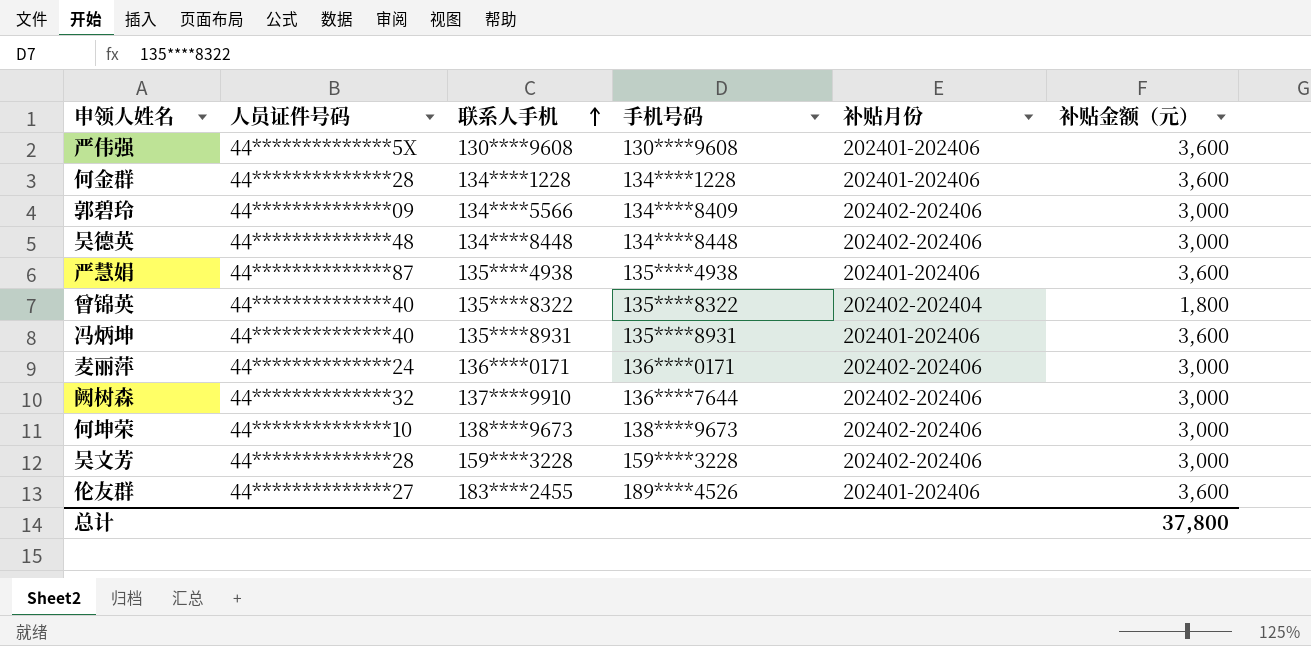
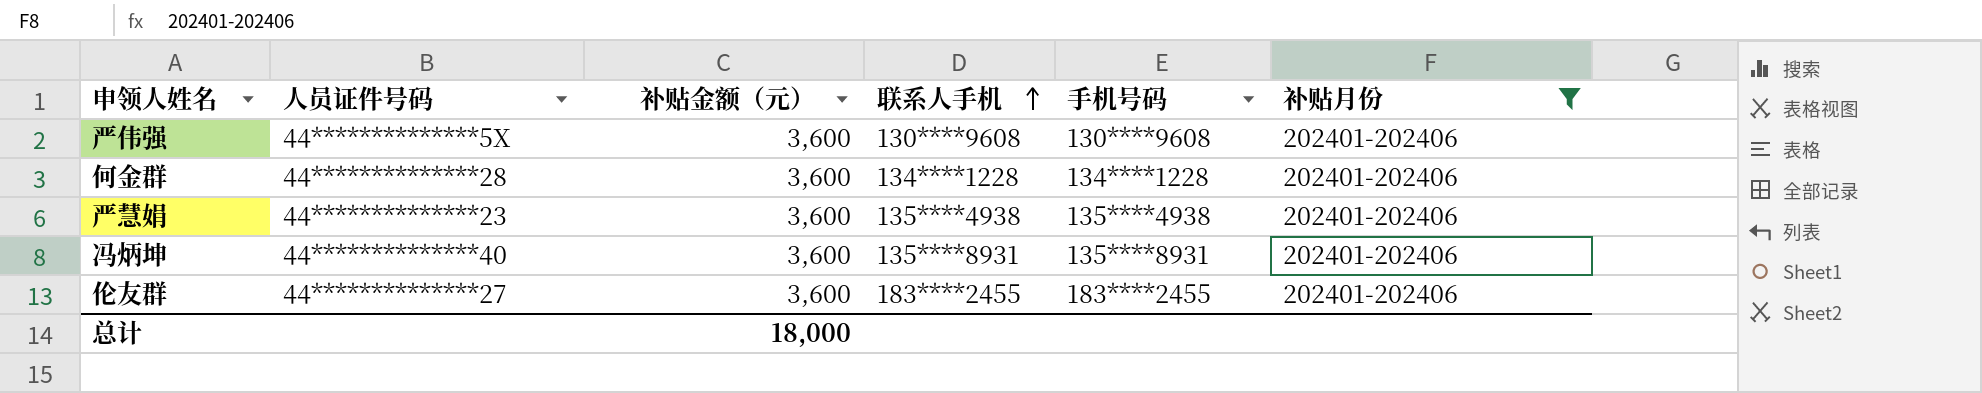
filter: none -> 补贴月份 = 202401-202406
column 补贴金额（元） | position: 6 -> 3
严慧娟 | 人员证件号码: 44**************87 -> 44**************23
伦友群 | 手机号码: 189****4526 -> 183****2455
总计 | 补贴金额（元）: 37,800 -> 18,000

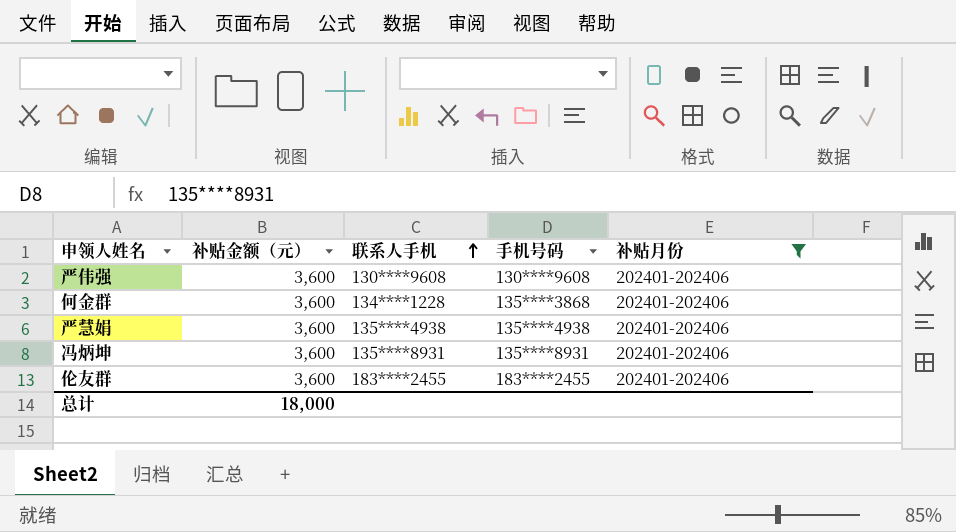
column 人员证件号码 | position: 2 -> none
何金群 | 手机号码: 134****1228 -> 135****3868

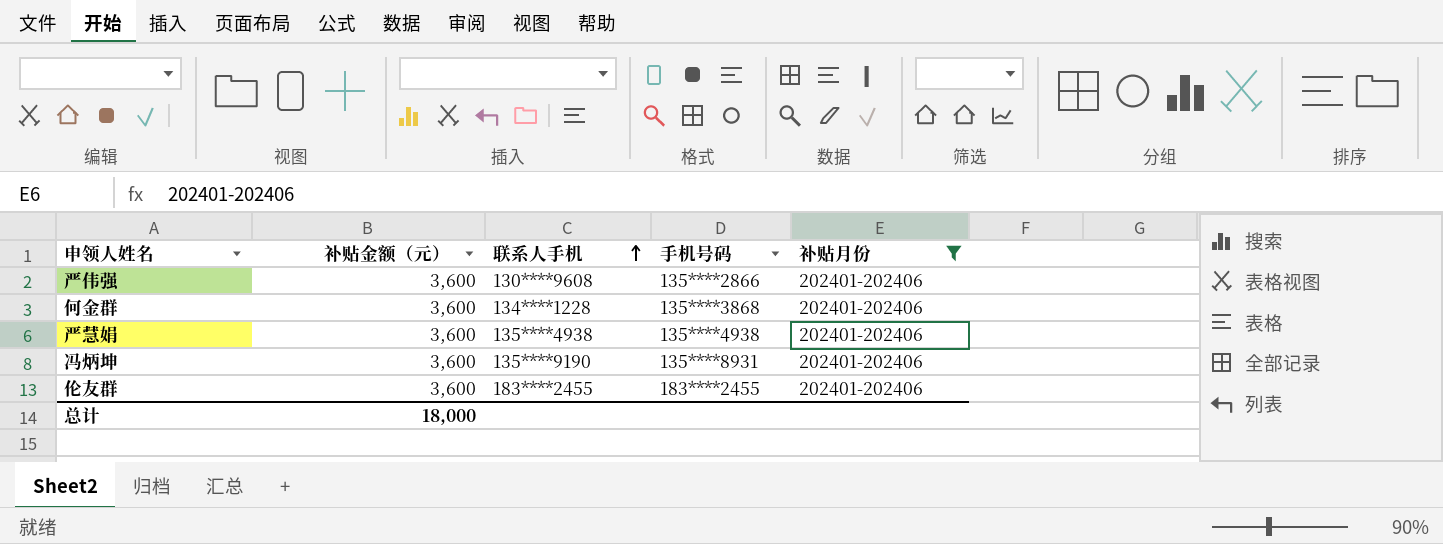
严伟强 | 手机号码: 130****9608 -> 135****2866
冯炳坤 | 联系人手机: 135****8931 -> 135****9190

